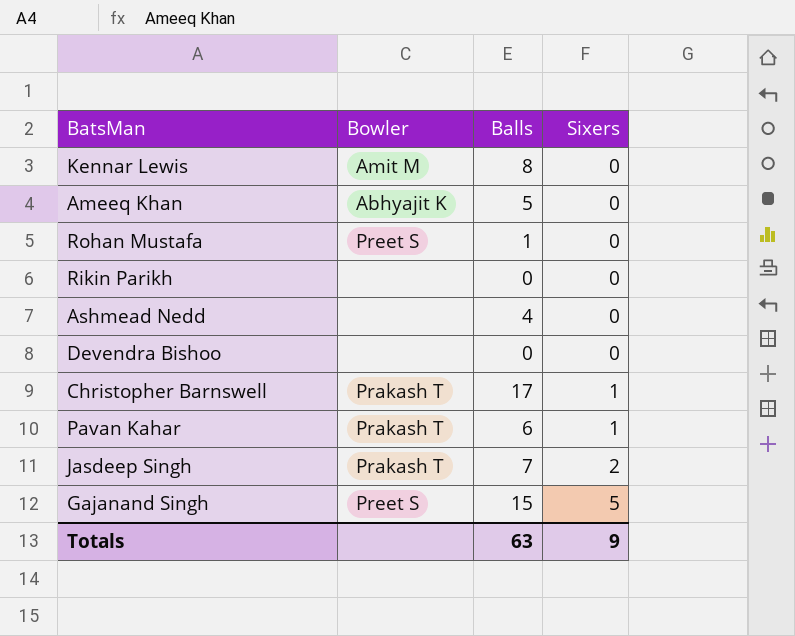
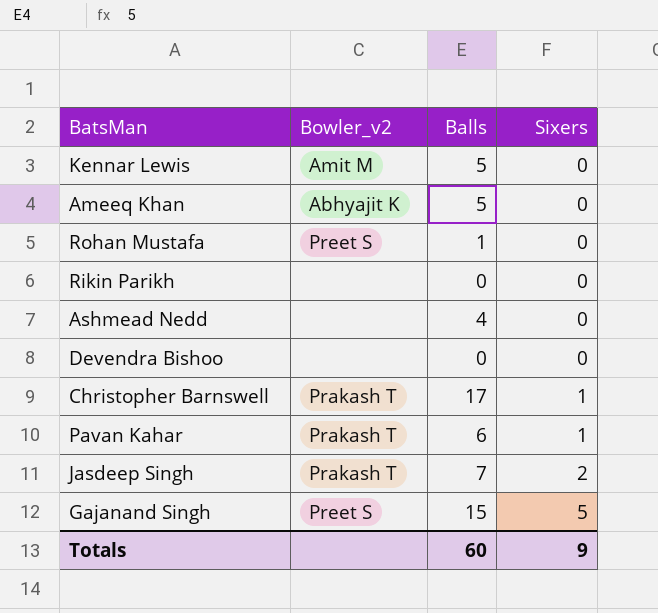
column name: Bowler -> Bowler_v2
Kennar Lewis | Balls: 8 -> 5
Totals | Balls: 63 -> 60

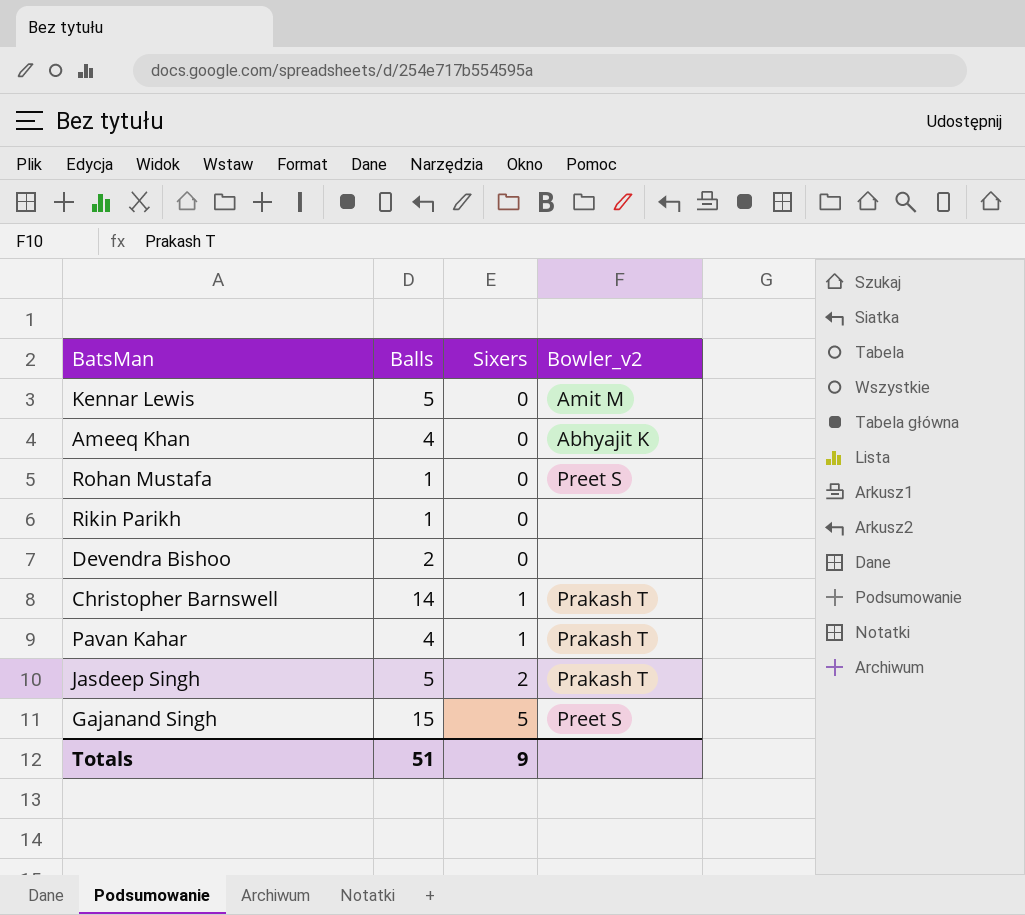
column Bowler_v2 | position: 2 -> 4
row Ashmead Nedd: none | 4 | 0 -> none
Ameeq Khan | Balls: 5 -> 4
Rikin Parikh | Balls: 0 -> 1
Devendra Bishoo | Balls: 0 -> 2
Christopher Barnswell | Balls: 17 -> 14
Pavan Kahar | Balls: 6 -> 4
Jasdeep Singh | Balls: 7 -> 5
Totals | Balls: 60 -> 51

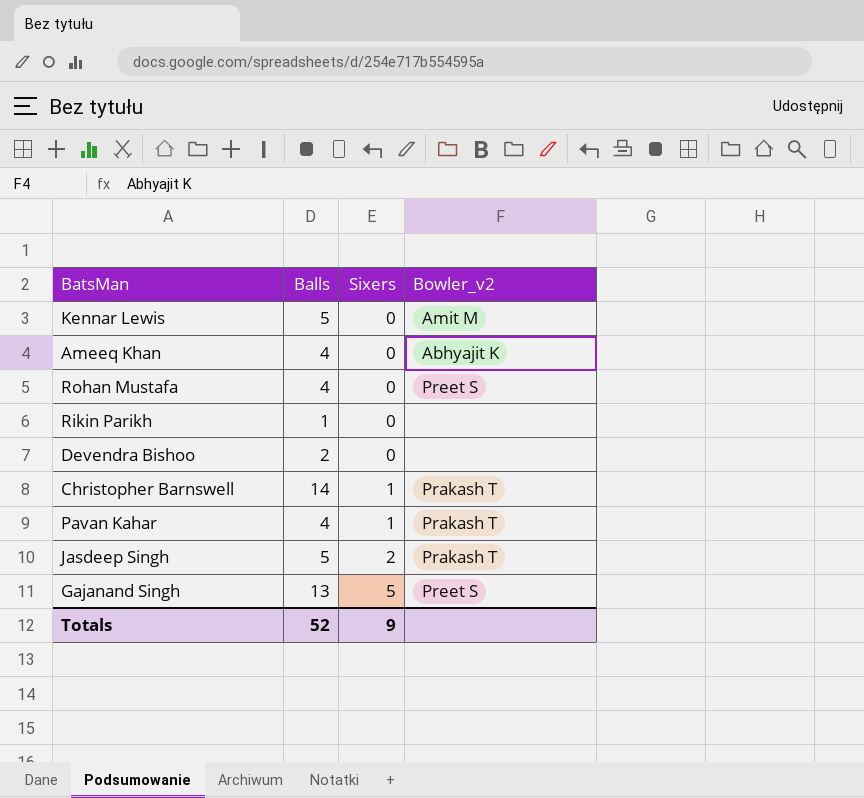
Rohan Mustafa | Balls: 1 -> 4
Gajanand Singh | Balls: 15 -> 13
Totals | Balls: 51 -> 52

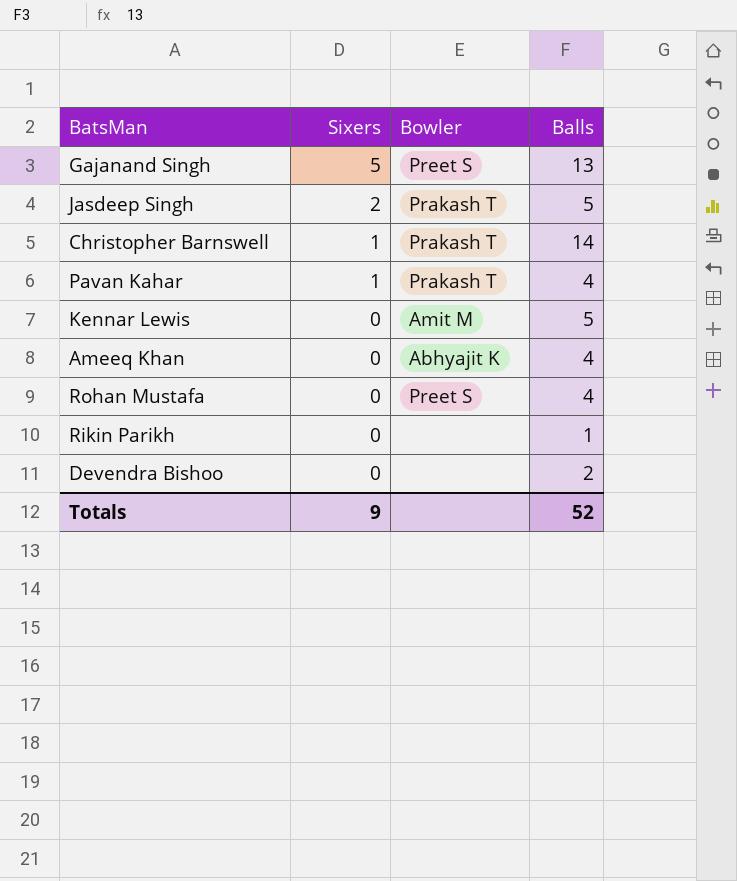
row order: Sixers ascending -> Sixers descending
column name: Bowler_v2 -> Bowler
column Balls | position: 2 -> 4

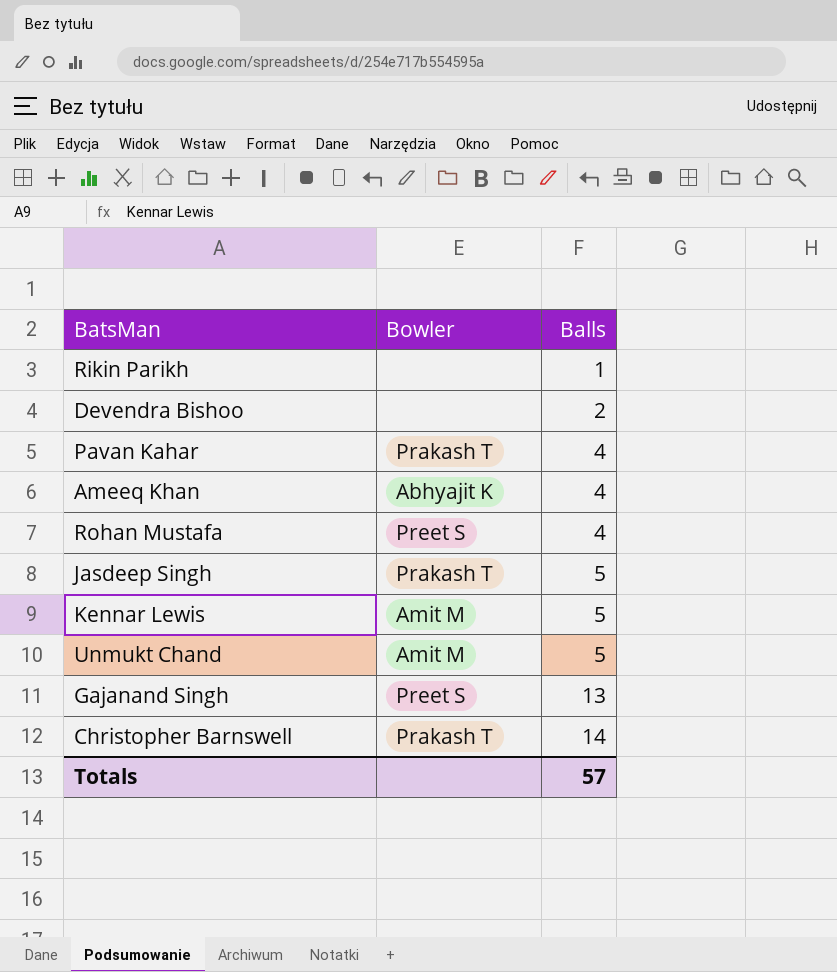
row order: Sixers descending -> Balls ascending
column Sixers | position: 2 -> none
row Unmukt Chand: none -> Amit M | 5
Totals | Balls: 52 -> 57

